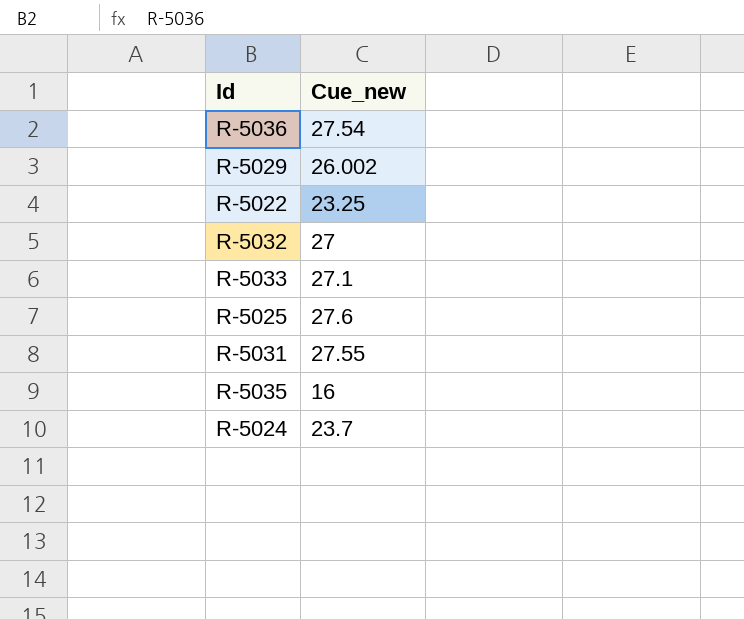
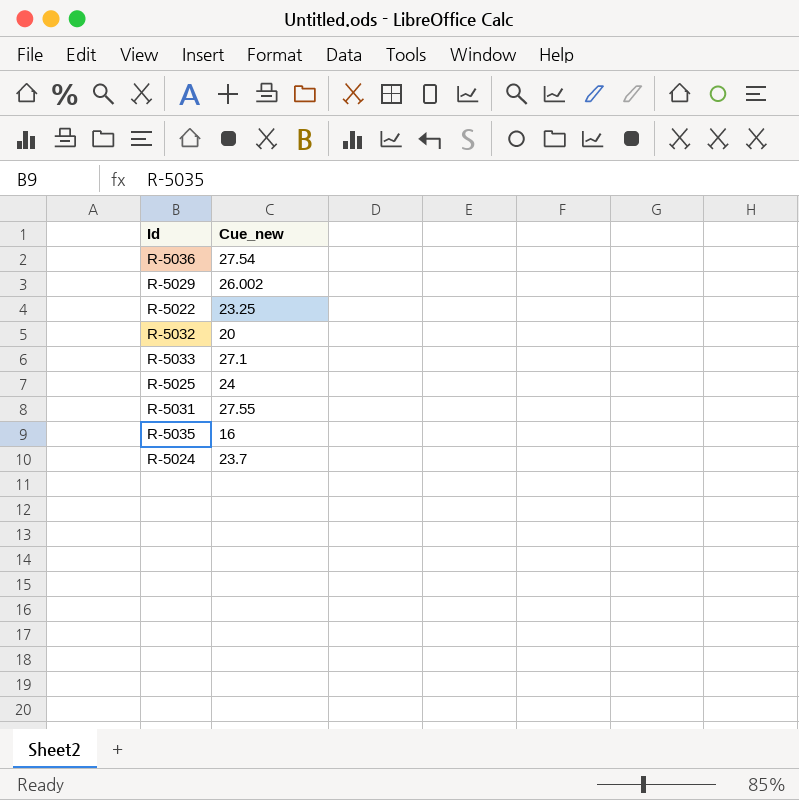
R-5032 | Cue_new: 27 -> 20
R-5025 | Cue_new: 27.6 -> 24

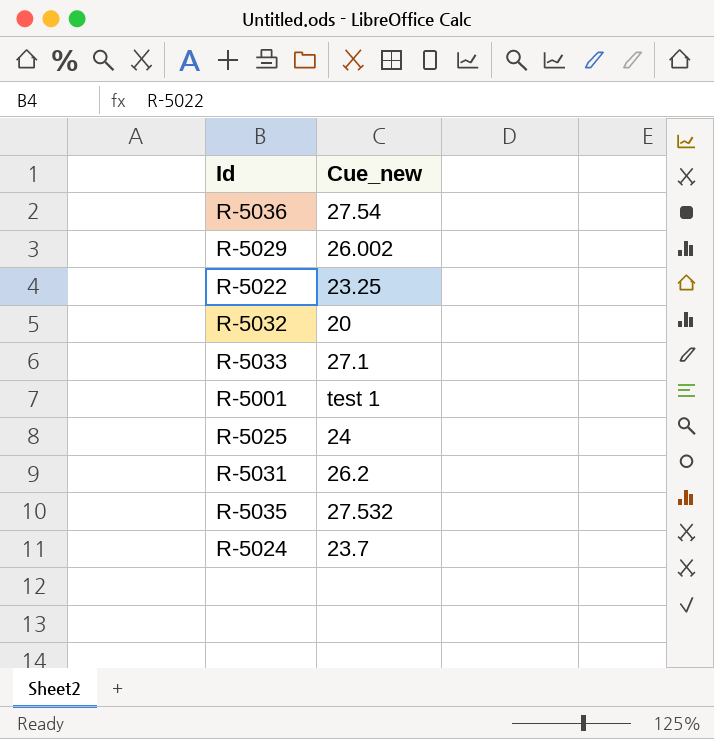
row R-5001: none -> test 1
R-5031 | Cue_new: 27.55 -> 26.2
R-5035 | Cue_new: 16 -> 27.532

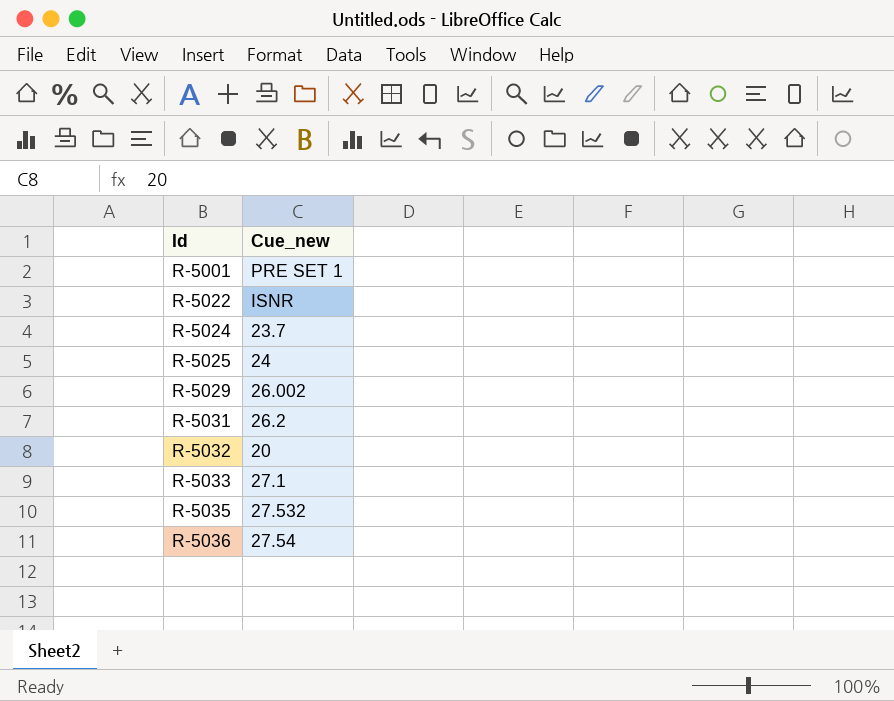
row order: none -> Id ascending
R-5001 | Cue_new: test 1 -> PRE SET 1
R-5022 | Cue_new: 23.25 -> ISNR

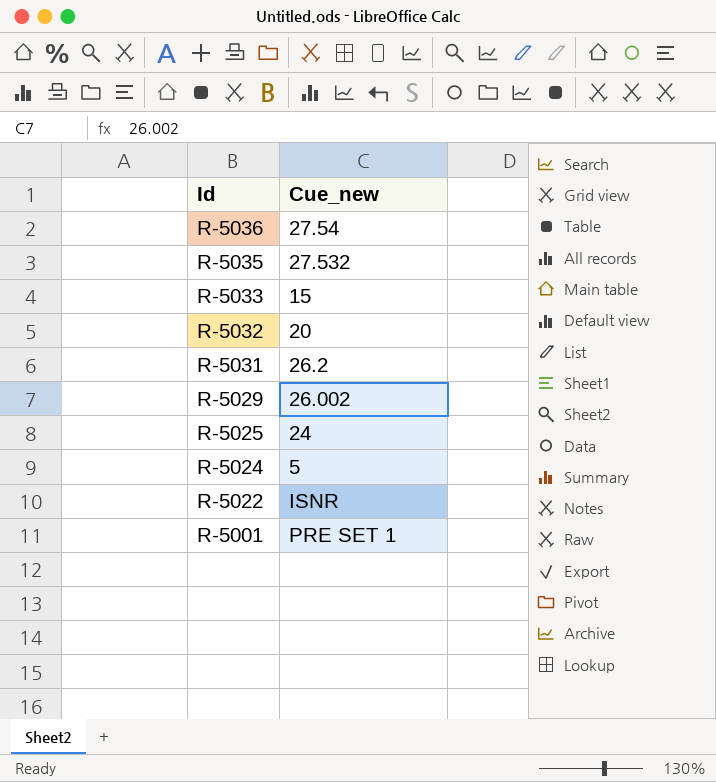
row order: Id ascending -> Id descending
R-5033 | Cue_new: 27.1 -> 15
R-5024 | Cue_new: 23.7 -> 5

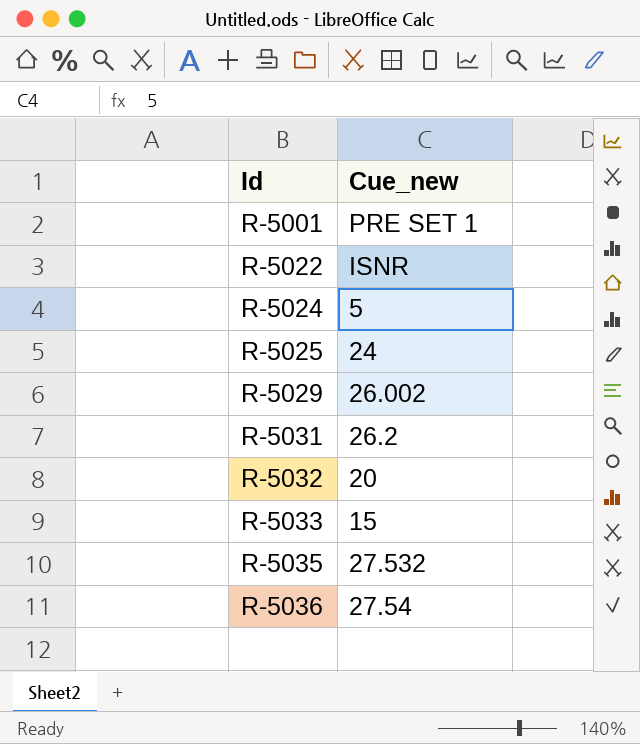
row order: Id descending -> Id ascending

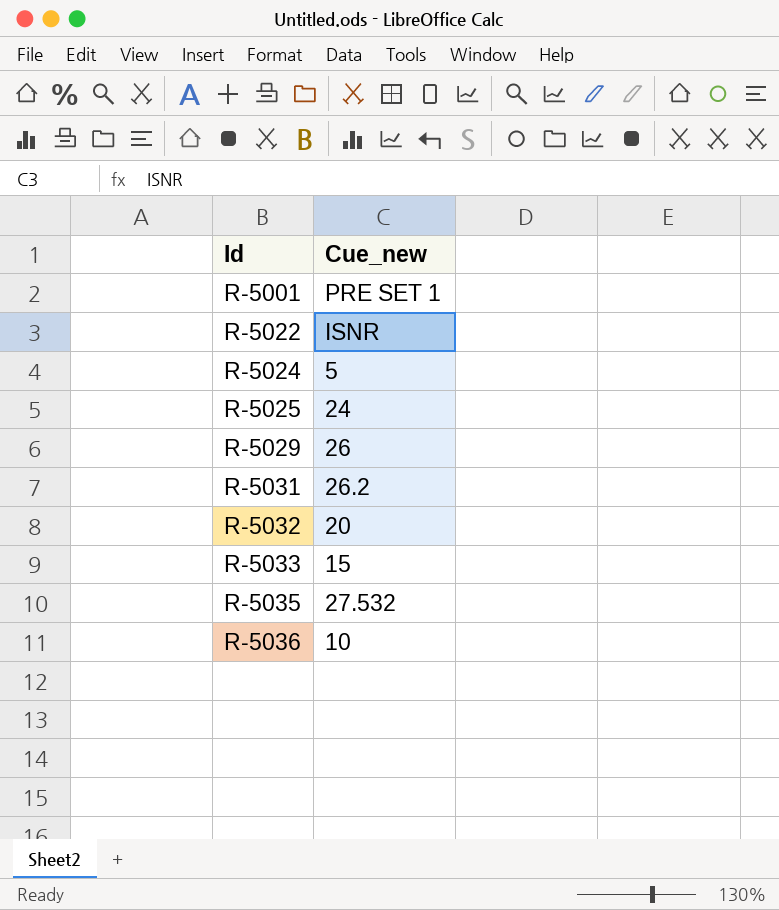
R-5029 | Cue_new: 26.002 -> 26
R-5036 | Cue_new: 27.54 -> 10

